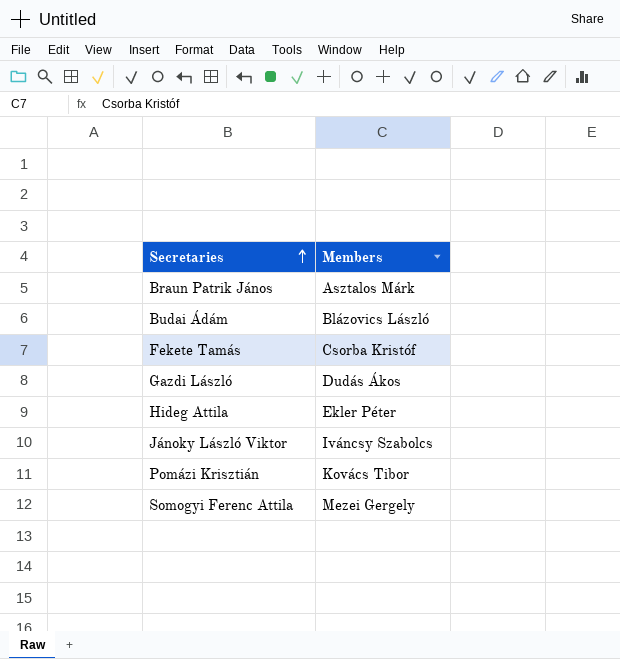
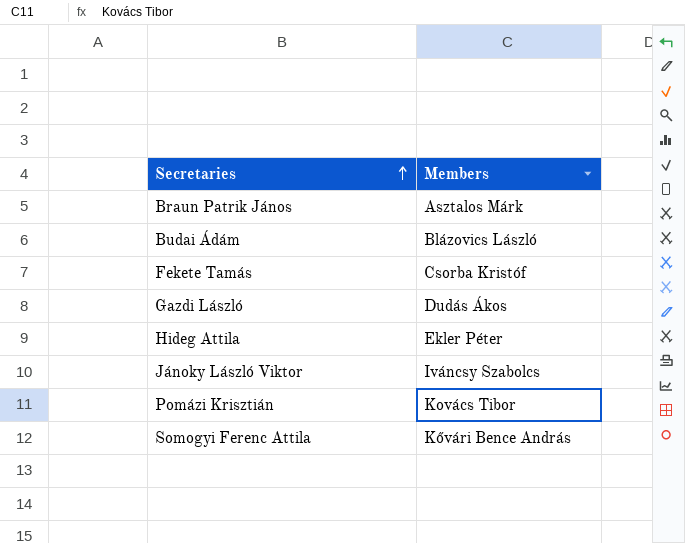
Somogyi Ferenc Attila | Members: Mezei Gergely -> Kővári Bence András

